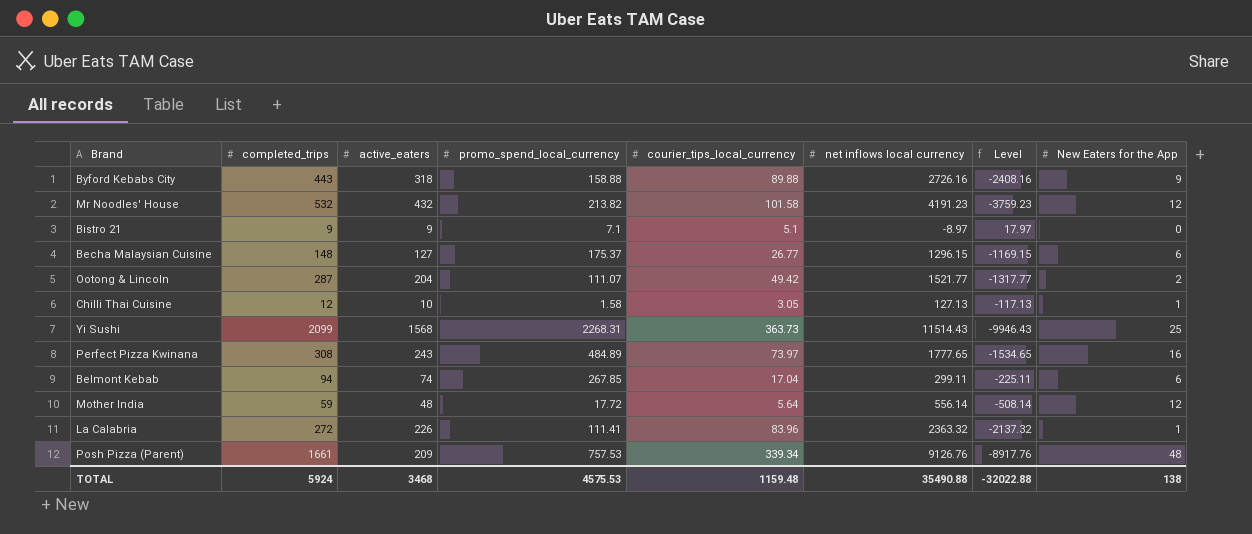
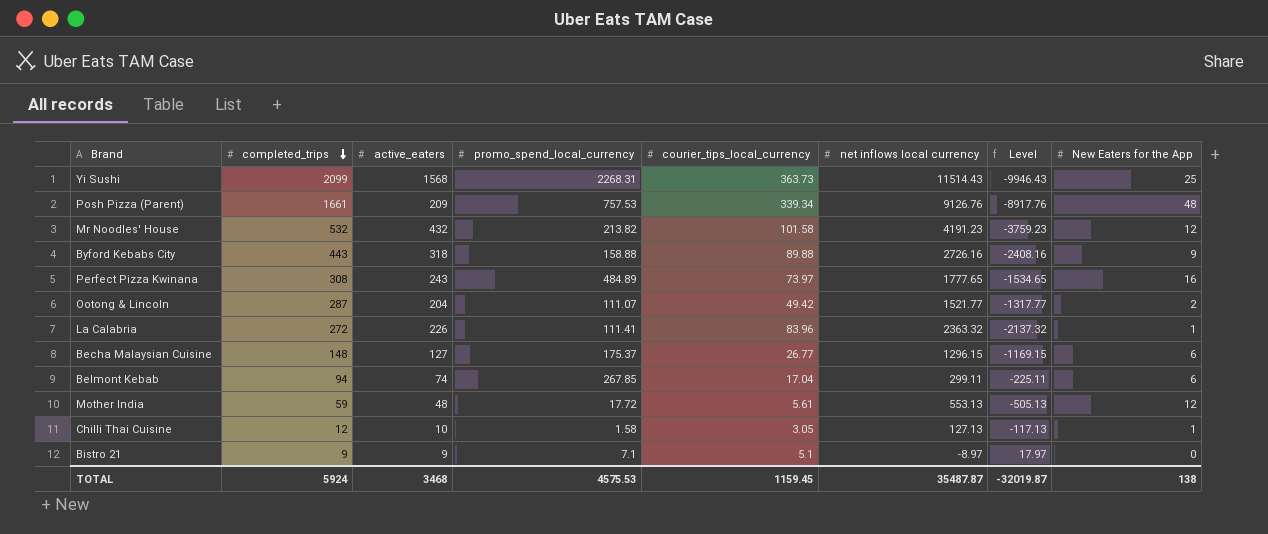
row order: none -> completed_trips descending
Mother India | courier_tips_local_currency: 5.64 -> 5.61
Mother India | net inflows local currency: 556.14 -> 553.13
Mother India | Level: -508.14 -> -505.13
TOTAL | courier_tips_local_currency: 1159.48 -> 1159.45
TOTAL | net inflows local currency: 35490.88 -> 35487.87
TOTAL | Level: -32022.88 -> -32019.87

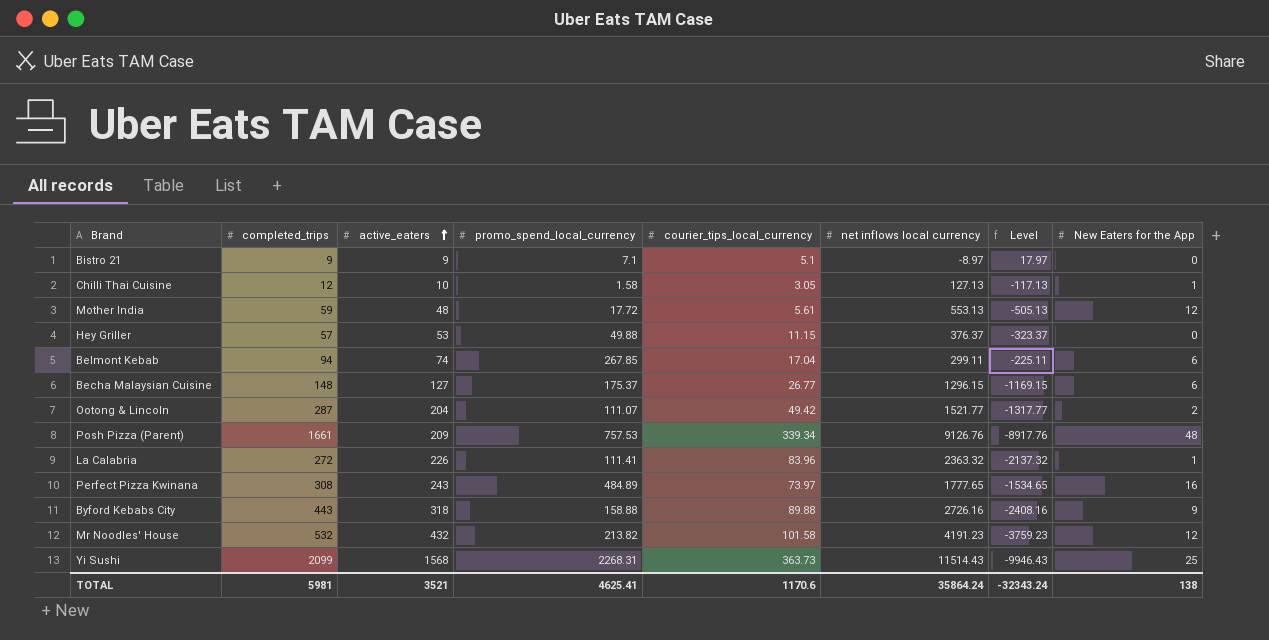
row order: completed_trips descending -> active_eaters ascending
row Hey Griller: none -> 57 | 53 | 49.88 | 11.15 | 376.37 | -323.37 | 0
TOTAL | completed_trips: 5924 -> 5981
TOTAL | active_eaters: 3468 -> 3521
TOTAL | promo_spend_local_currency: 4575.53 -> 4625.41
TOTAL | courier_tips_local_currency: 1159.45 -> 1170.6
TOTAL | net inflows local currency: 35487.87 -> 35864.24
TOTAL | Level: -32019.87 -> -32343.24

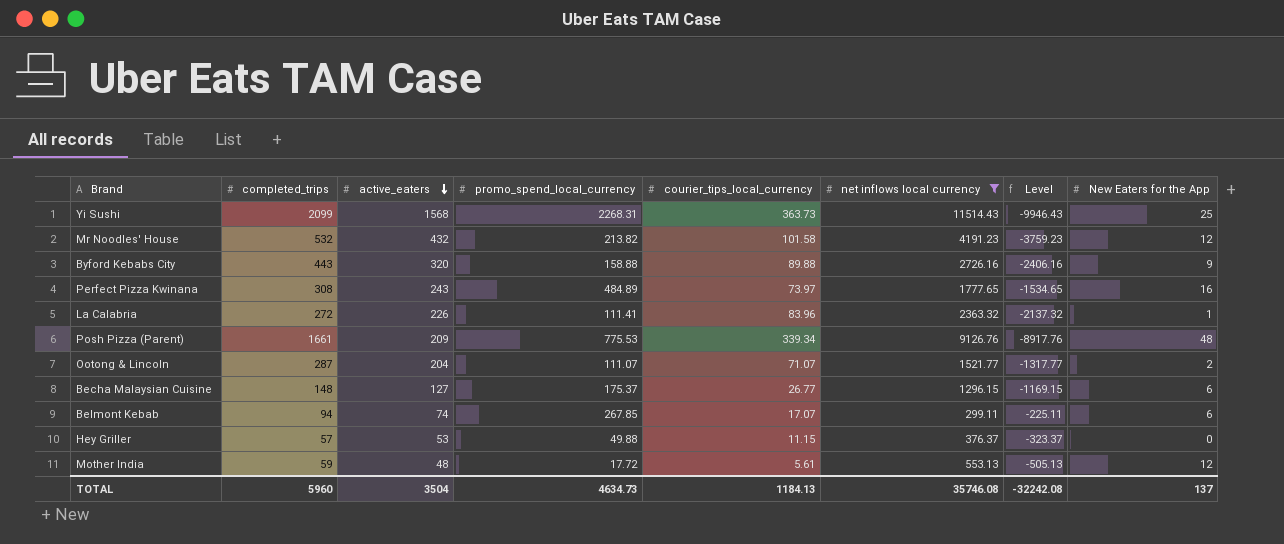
filter: none -> net inflows local currency >= 299.11
row order: active_eaters ascending -> active_eaters descending
Byford Kebabs City | active_eaters: 318 -> 320
Byford Kebabs City | Level: -2408.16 -> -2406.16
Posh Pizza (Parent) | promo_spend_local_currency: 757.53 -> 775.53
Ootong & Lincoln | courier_tips_local_currency: 49.42 -> 71.07
Belmont Kebab | courier_tips_local_currency: 17.04 -> 17.07
TOTAL | completed_trips: 5981 -> 5960
TOTAL | active_eaters: 3521 -> 3504
TOTAL | promo_spend_local_currency: 4625.41 -> 4634.73
TOTAL | courier_tips_local_currency: 1170.6 -> 1184.13
TOTAL | net inflows local currency: 35864.24 -> 35746.08
TOTAL | Level: -32343.24 -> -32242.08
TOTAL | New Eaters for the App: 138 -> 137

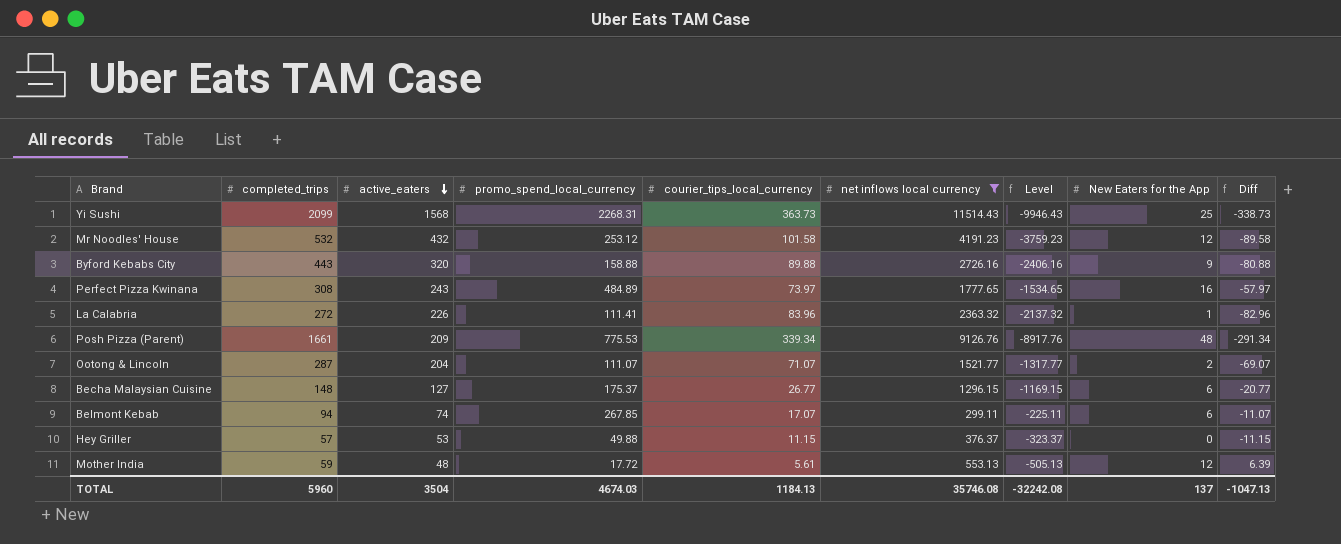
column Diff | formula: none -> [New Eaters for the App] - [courier_tips_local_currency]
Mr Noodles' House | promo_spend_local_currency: 213.82 -> 253.12
TOTAL | promo_spend_local_currency: 4634.73 -> 4674.03

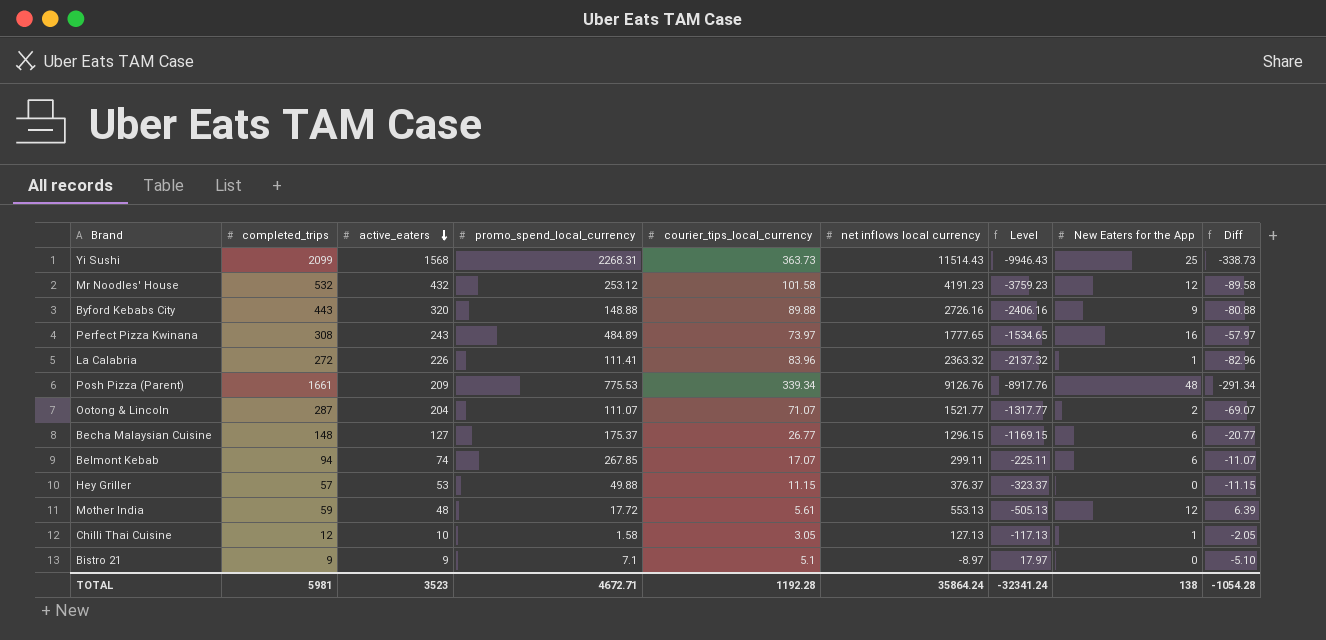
filter: net inflows local currency >= 299.11 -> none
Byford Kebabs City | promo_spend_local_currency: 158.88 -> 148.88
TOTAL | completed_trips: 5960 -> 5981
TOTAL | active_eaters: 3504 -> 3523
TOTAL | promo_spend_local_currency: 4674.03 -> 4672.71
TOTAL | courier_tips_local_currency: 1184.13 -> 1192.28
TOTAL | net inflows local currency: 35746.08 -> 35864.24
TOTAL | Level: -32242.08 -> -32341.24
TOTAL | New Eaters for the App: 137 -> 138
TOTAL | Diff: -1047.13 -> -1054.28

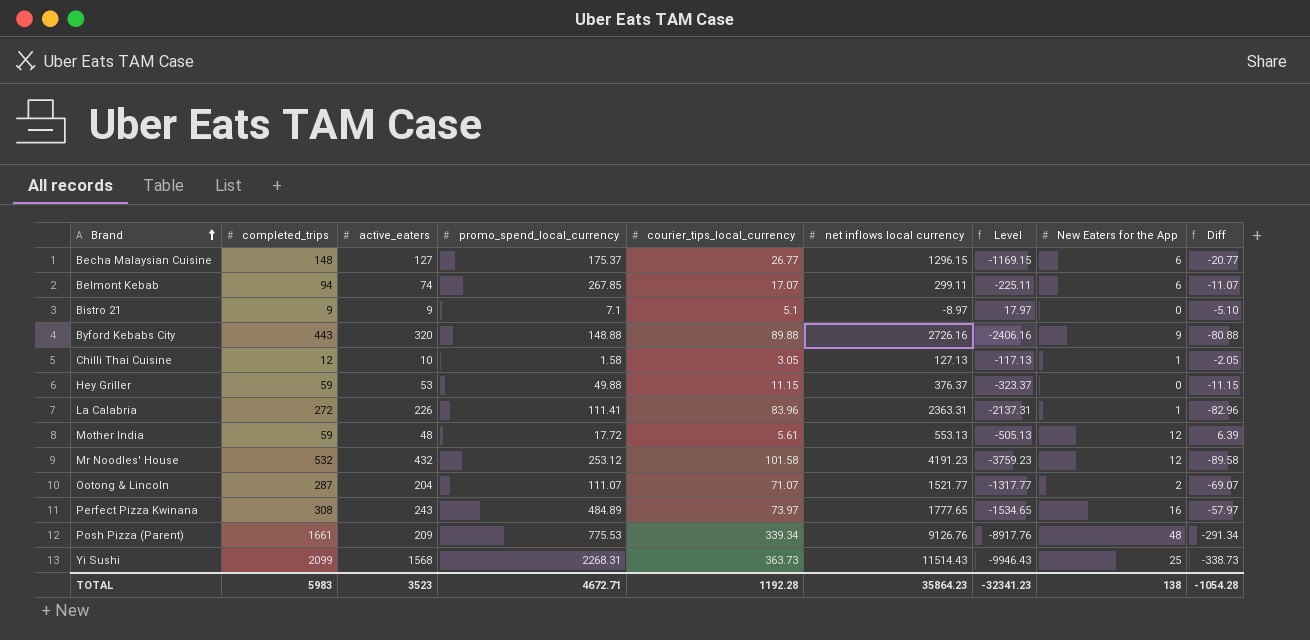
row order: active_eaters descending -> Brand ascending
Hey Griller | completed_trips: 57 -> 59
La Calabria | net inflows local currency: 2363.32 -> 2363.31
La Calabria | Level: -2137.32 -> -2137.31
TOTAL | completed_trips: 5981 -> 5983
TOTAL | net inflows local currency: 35864.24 -> 35864.23
TOTAL | Level: -32341.24 -> -32341.23

